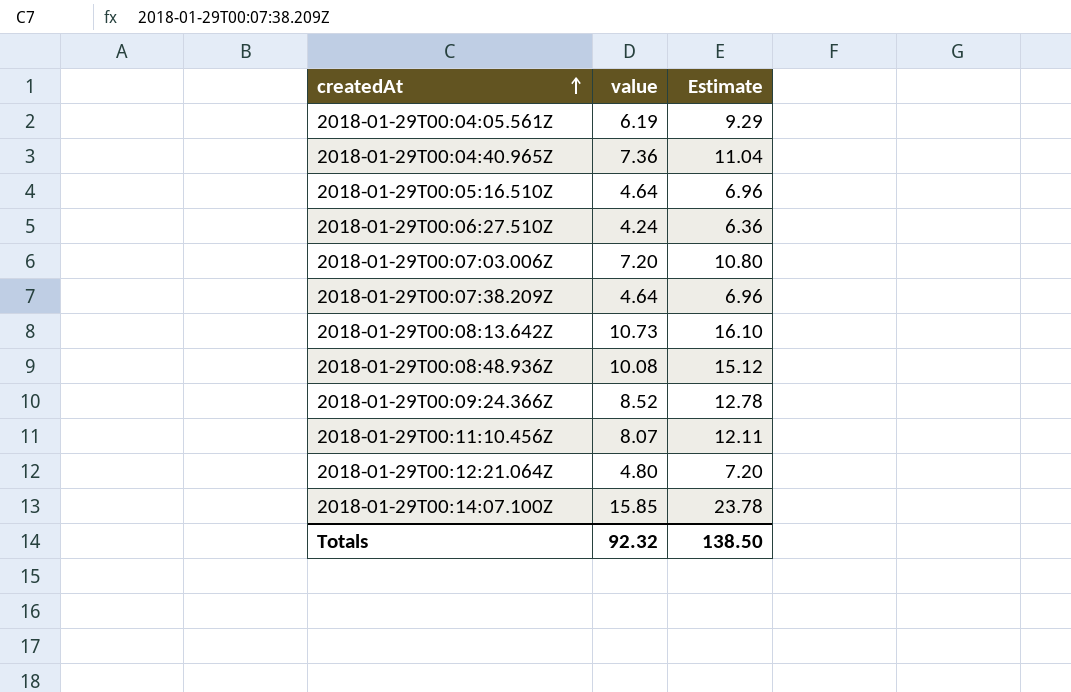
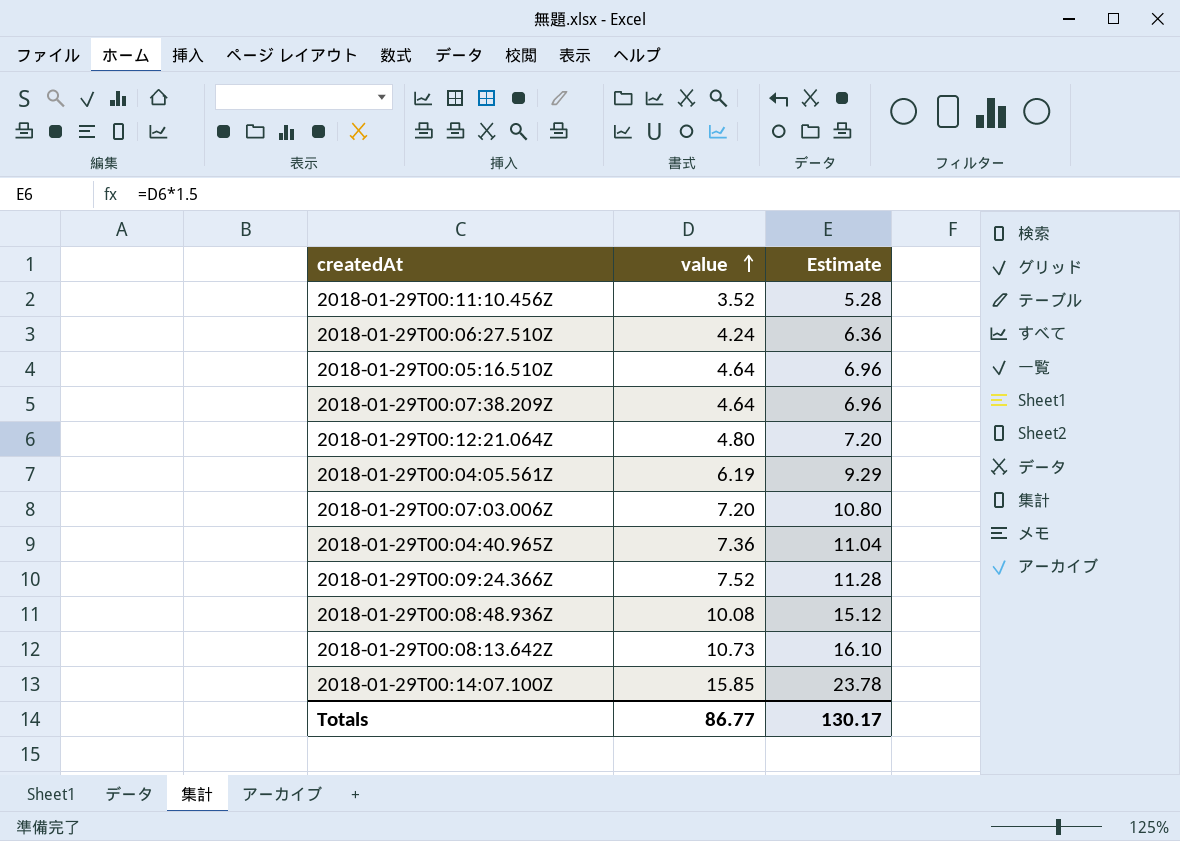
row order: createdAt ascending -> value ascending
2018-01-29T00:11:10.456Z | value: 8.07 -> 3.52
2018-01-29T00:11:10.456Z | Estimate: 12.11 -> 5.28
2018-01-29T00:09:24.366Z | value: 8.52 -> 7.52
2018-01-29T00:09:24.366Z | Estimate: 12.78 -> 11.28
Totals | value: 92.32 -> 86.77
Totals | Estimate: 138.50 -> 130.17

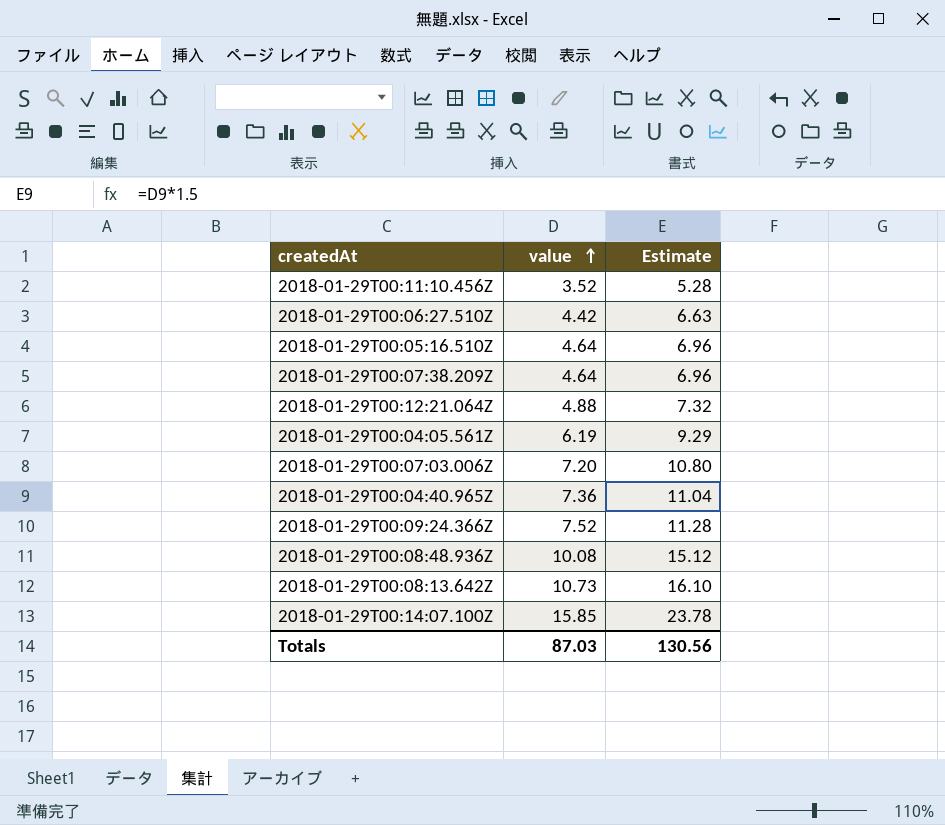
2018-01-29T00:06:27.510Z | value: 4.24 -> 4.42
2018-01-29T00:06:27.510Z | Estimate: 6.36 -> 6.63
2018-01-29T00:12:21.064Z | value: 4.80 -> 4.88
2018-01-29T00:12:21.064Z | Estimate: 7.20 -> 7.32
Totals | value: 86.77 -> 87.03
Totals | Estimate: 130.17 -> 130.56

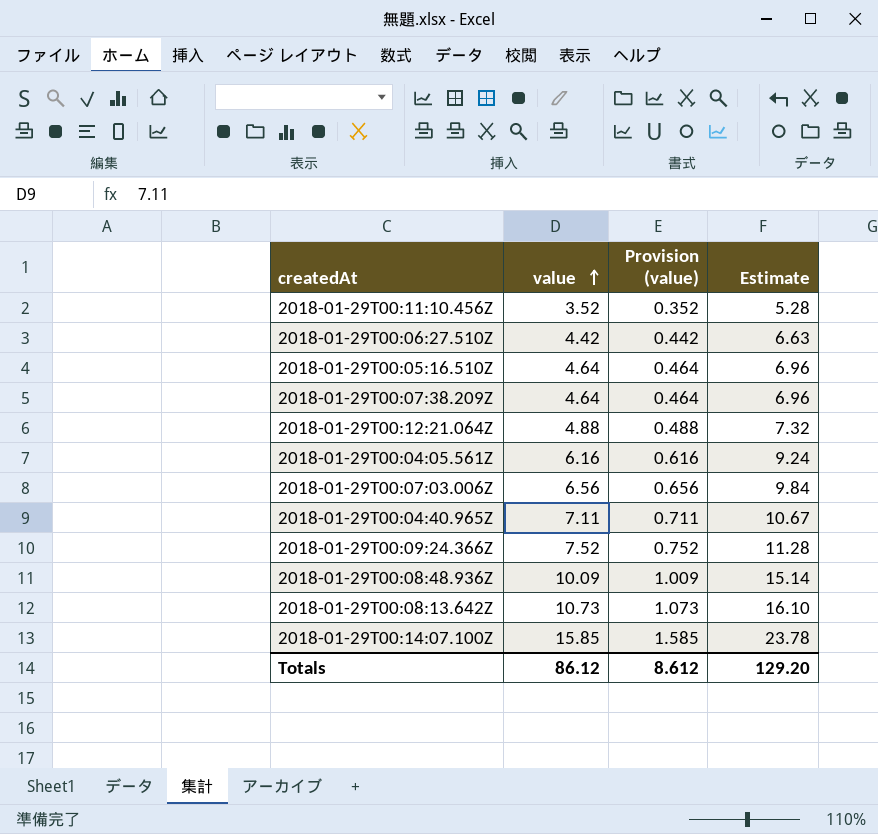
column Provision (value) | formula: none -> [value] * 0.1
2018-01-29T00:04:05.561Z | value: 6.19 -> 6.16
2018-01-29T00:04:05.561Z | Estimate: 9.29 -> 9.24
2018-01-29T00:07:03.006Z | value: 7.20 -> 6.56
2018-01-29T00:07:03.006Z | Estimate: 10.80 -> 9.84
2018-01-29T00:04:40.965Z | value: 7.36 -> 7.11
2018-01-29T00:04:40.965Z | Estimate: 11.04 -> 10.67
2018-01-29T00:08:48.936Z | value: 10.08 -> 10.09
2018-01-29T00:08:48.936Z | Estimate: 15.12 -> 15.14
Totals | value: 87.03 -> 86.12
Totals | Estimate: 130.56 -> 129.20

